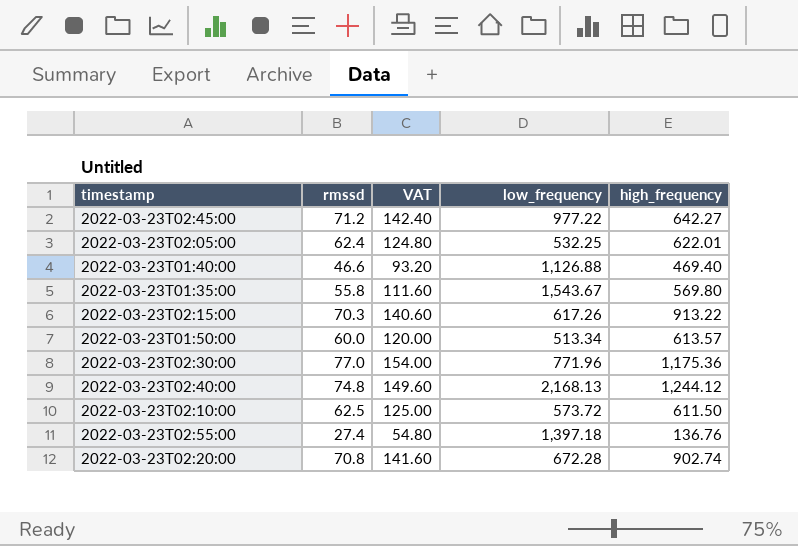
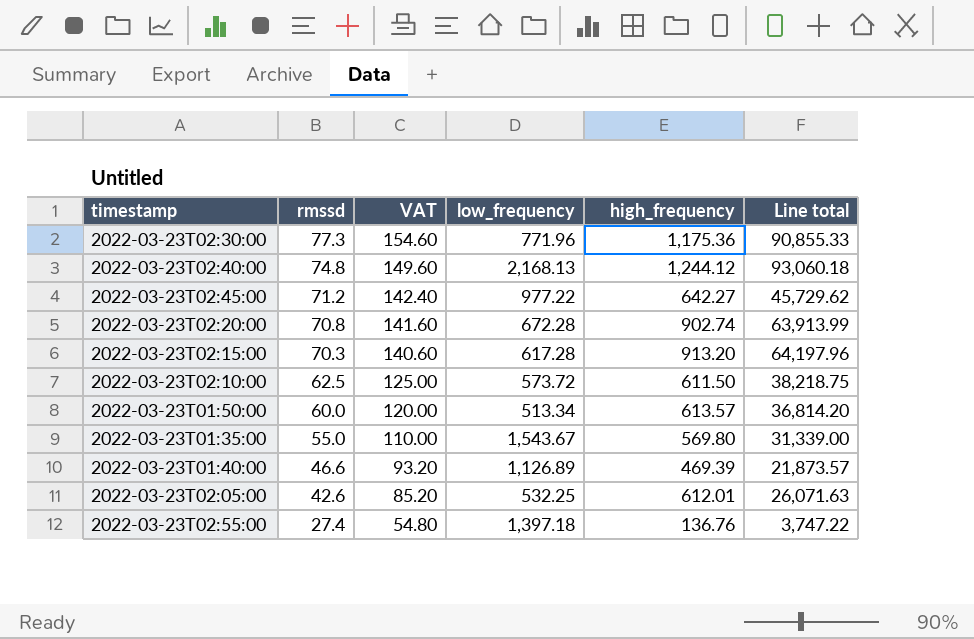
row order: none -> rmssd descending
column Line total | formula: none -> [rmssd] * [high_frequency]
2022-03-23T02:30:00 | rmssd: 77.0 -> 77.3
2022-03-23T02:30:00 | VAT: 154.00 -> 154.60
2022-03-23T02:15:00 | low_frequency: 617.26 -> 617.28
2022-03-23T02:15:00 | high_frequency: 913.22 -> 913.20
2022-03-23T01:35:00 | rmssd: 55.8 -> 55.0
2022-03-23T01:35:00 | VAT: 111.60 -> 110.00
2022-03-23T01:40:00 | low_frequency: 1,126.88 -> 1,126.89
2022-03-23T01:40:00 | high_frequency: 469.40 -> 469.39
2022-03-23T02:05:00 | rmssd: 62.4 -> 42.6
2022-03-23T02:05:00 | VAT: 124.80 -> 85.20
2022-03-23T02:05:00 | high_frequency: 622.01 -> 612.01

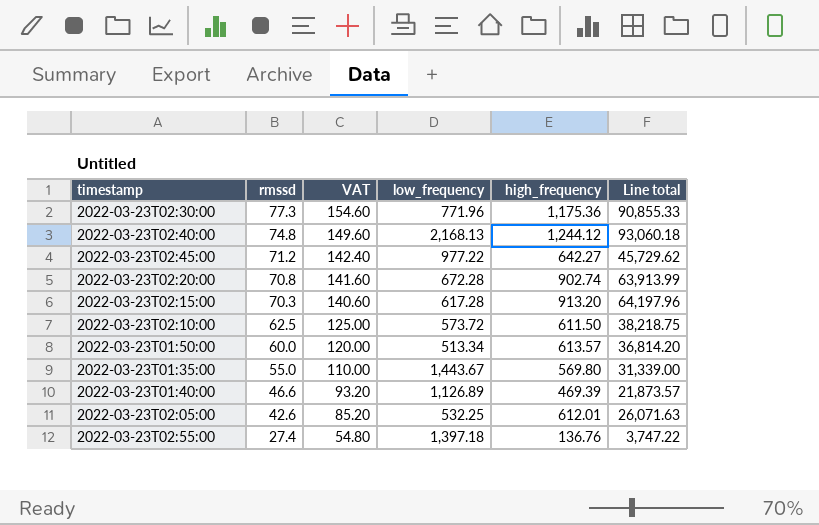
2022-03-23T01:35:00 | low_frequency: 1,543.67 -> 1,443.67

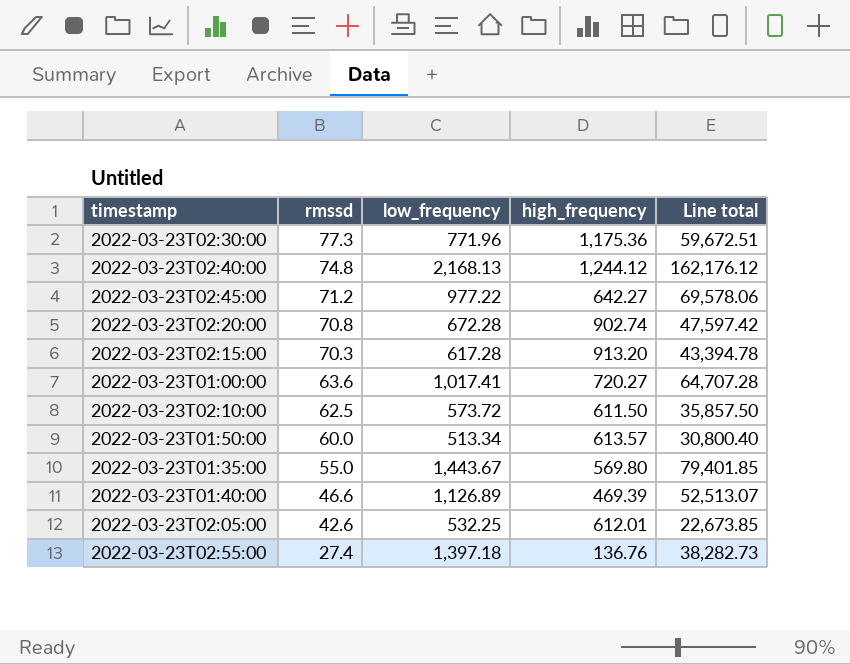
column VAT | formula: [rmssd] * 2 -> none
column Line total | formula: [rmssd] * [high_frequency] -> [rmssd] * [low_frequency]
row 2022-03-23T01:00:00: none -> 63.6 | 1,017.41 | 720.27 | 64,707.28

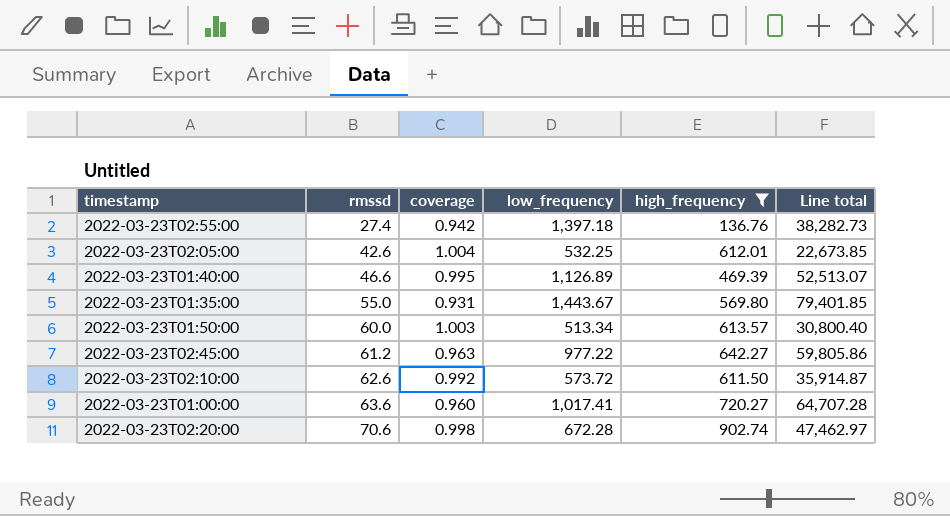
filter: none -> high_frequency <= 902.74
row order: rmssd descending -> rmssd ascending
column coverage | position: none -> 3
2022-03-23T02:45:00 | rmssd: 71.2 -> 61.2
2022-03-23T02:45:00 | Line total: 69,578.06 -> 59,805.86
2022-03-23T02:10:00 | rmssd: 62.5 -> 62.6
2022-03-23T02:10:00 | Line total: 35,857.50 -> 35,914.87
2022-03-23T02:20:00 | rmssd: 70.8 -> 70.6
2022-03-23T02:20:00 | Line total: 47,597.42 -> 47,462.97

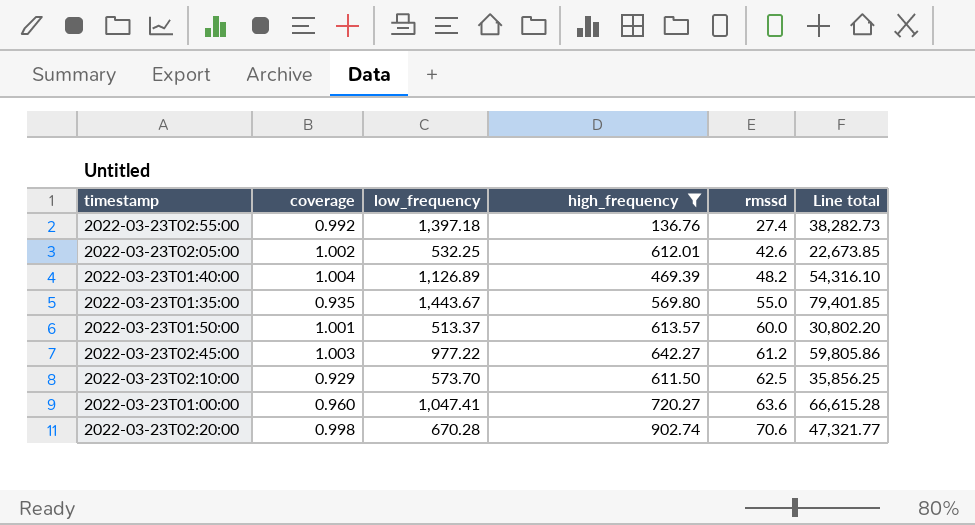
column rmssd | position: 2 -> 5
2022-03-23T02:55:00 | coverage: 0.942 -> 0.992
2022-03-23T02:05:00 | coverage: 1.004 -> 1.002
2022-03-23T01:40:00 | coverage: 0.995 -> 1.004
2022-03-23T01:40:00 | rmssd: 46.6 -> 48.2
2022-03-23T01:40:00 | Line total: 52,513.07 -> 54,316.10
2022-03-23T01:35:00 | coverage: 0.931 -> 0.935
2022-03-23T01:50:00 | coverage: 1.003 -> 1.001
2022-03-23T01:50:00 | low_frequency: 513.34 -> 513.37
2022-03-23T01:50:00 | Line total: 30,800.40 -> 30,802.20
2022-03-23T02:45:00 | coverage: 0.963 -> 1.003
2022-03-23T02:10:00 | coverage: 0.992 -> 0.929
2022-03-23T02:10:00 | low_frequency: 573.72 -> 573.70
2022-03-23T02:10:00 | rmssd: 62.6 -> 62.5
2022-03-23T02:10:00 | Line total: 35,914.87 -> 35,856.25
2022-03-23T01:00:00 | low_frequency: 1,017.41 -> 1,047.41
2022-03-23T01:00:00 | Line total: 64,707.28 -> 66,615.28
2022-03-23T02:20:00 | low_frequency: 672.28 -> 670.28
2022-03-23T02:20:00 | Line total: 47,462.97 -> 47,321.77

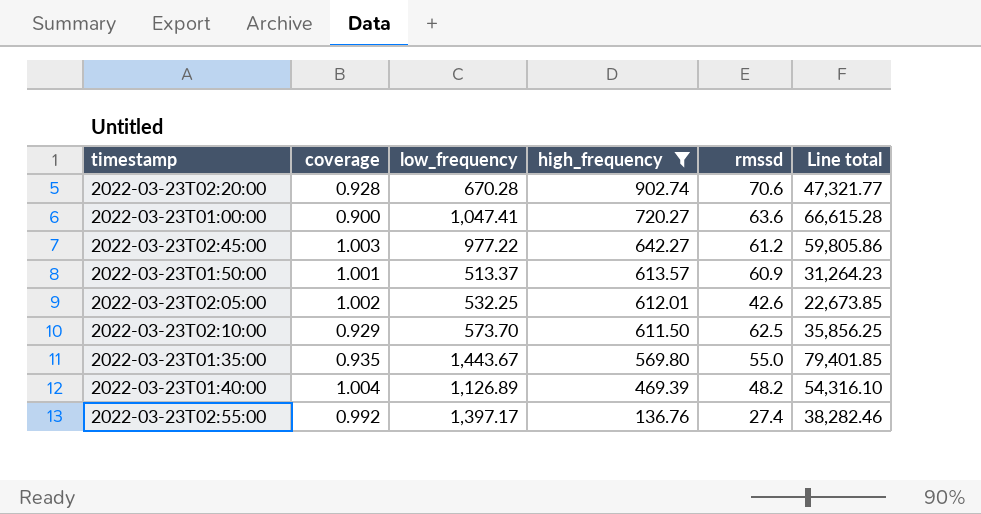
row order: rmssd ascending -> high_frequency descending
2022-03-23T02:20:00 | coverage: 0.998 -> 0.928
2022-03-23T01:00:00 | coverage: 0.960 -> 0.900
2022-03-23T01:50:00 | rmssd: 60.0 -> 60.9
2022-03-23T01:50:00 | Line total: 30,802.20 -> 31,264.23
2022-03-23T02:55:00 | low_frequency: 1,397.18 -> 1,397.17
2022-03-23T02:55:00 | Line total: 38,282.73 -> 38,282.46

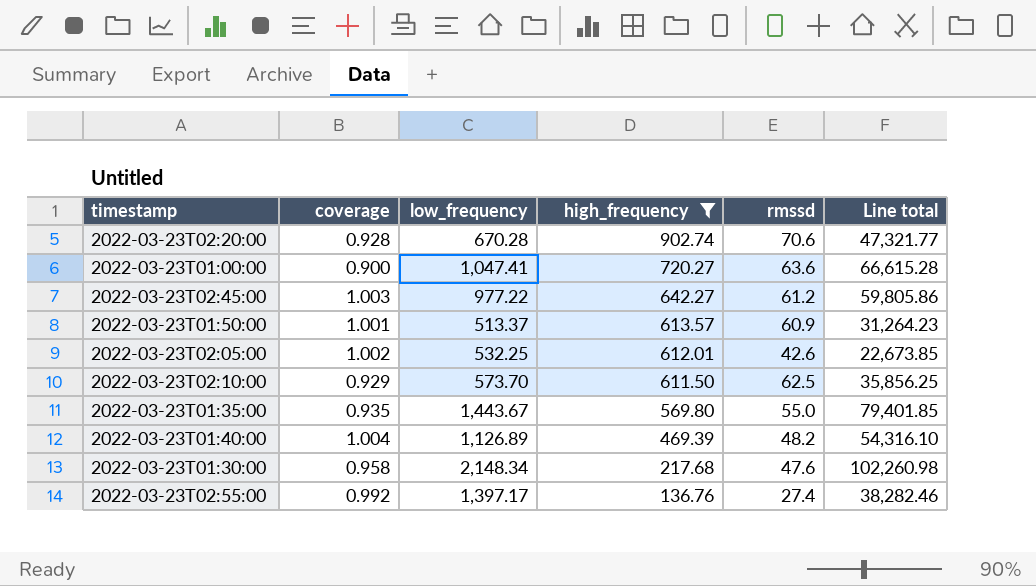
row 2022-03-23T01:30:00: none -> 0.958 | 2,148.34 | 217.68 | 47.6 | 102,260.98

